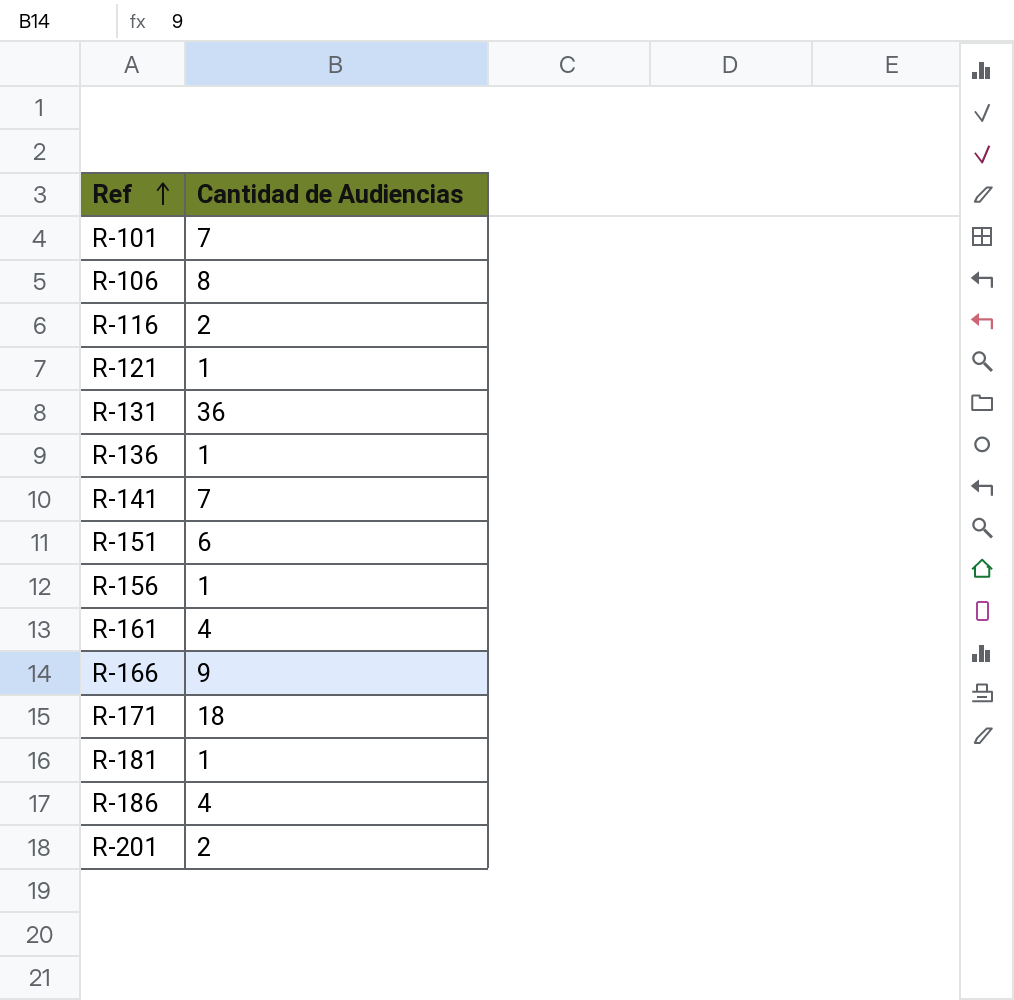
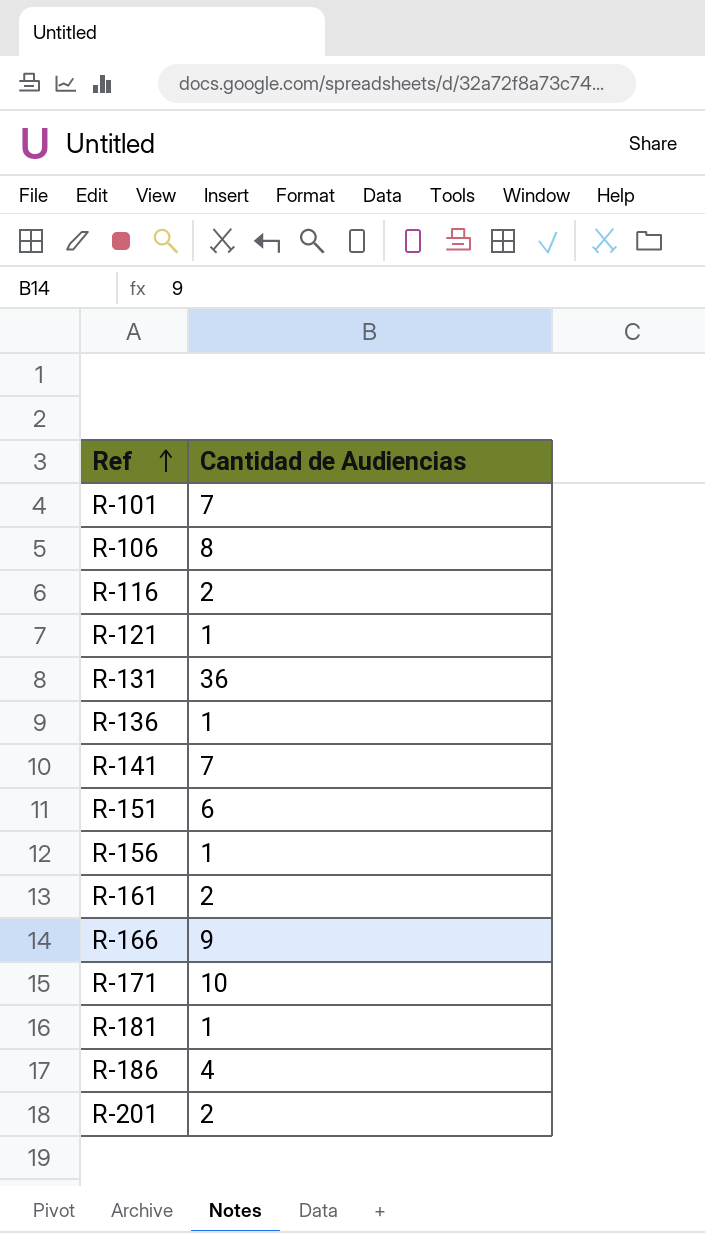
R-161 | Cantidad de Audiencias: 4 -> 2
R-171 | Cantidad de Audiencias: 18 -> 10

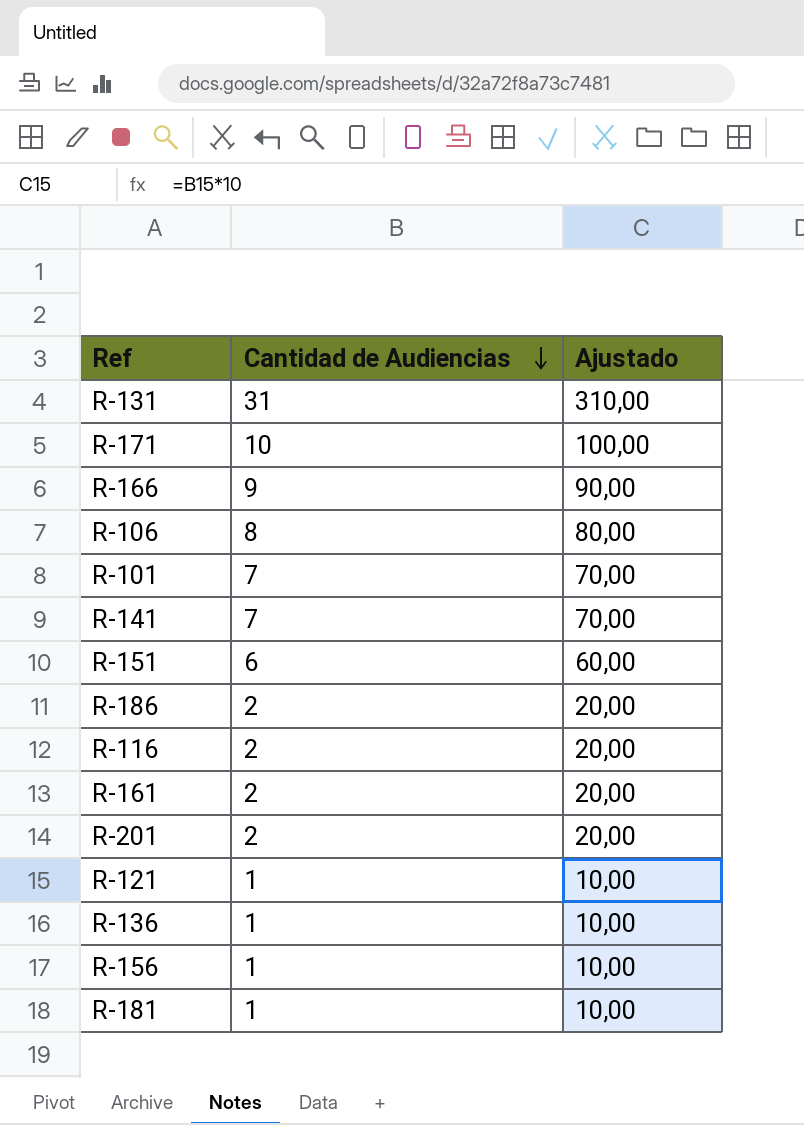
row order: Ref ascending -> Cantidad de Audiencias descending
column Ajustado | formula: none -> [Cantidad de Audiencias] * 10
R-131 | Cantidad de Audiencias: 36 -> 31
R-186 | Cantidad de Audiencias: 4 -> 2

